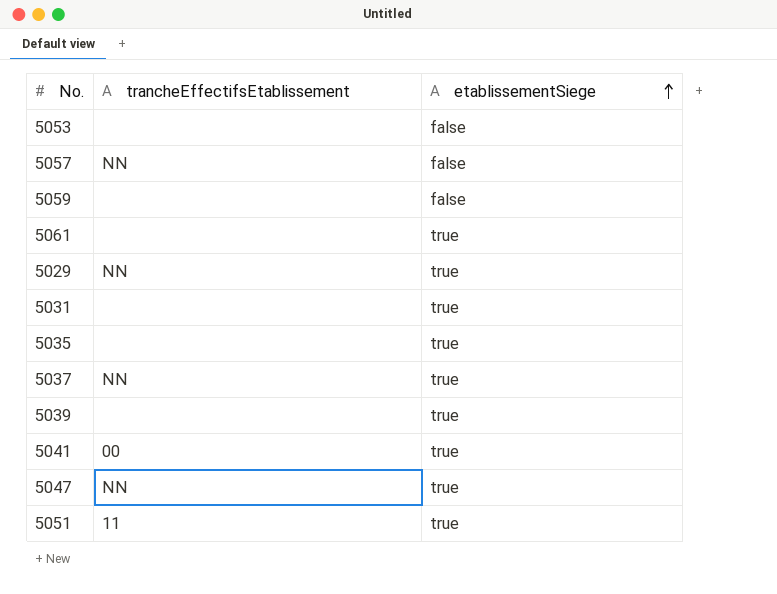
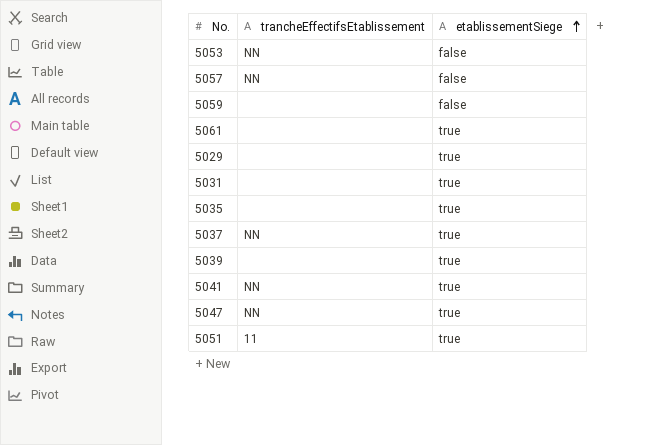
5053 | trancheEffectifsEtablissement: none -> NN
5029 | trancheEffectifsEtablissement: NN -> none
5041 | trancheEffectifsEtablissement: 00 -> NN

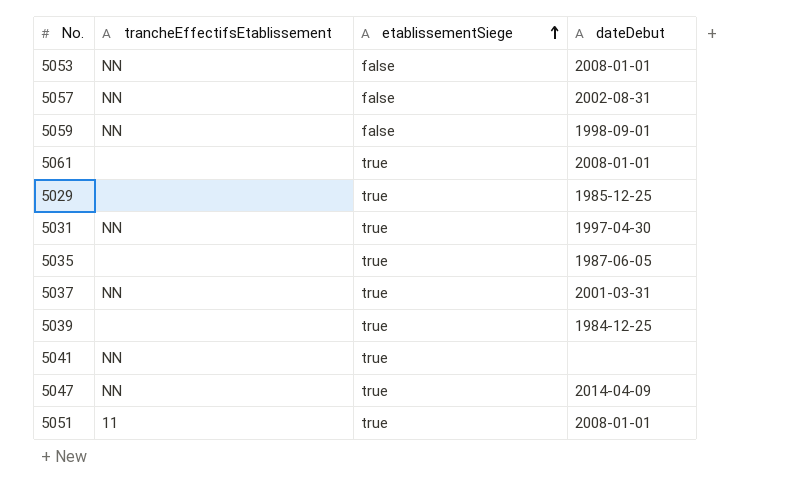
column dateDebut | position: none -> 4
5059 | trancheEffectifsEtablissement: none -> NN
5031 | trancheEffectifsEtablissement: none -> NN

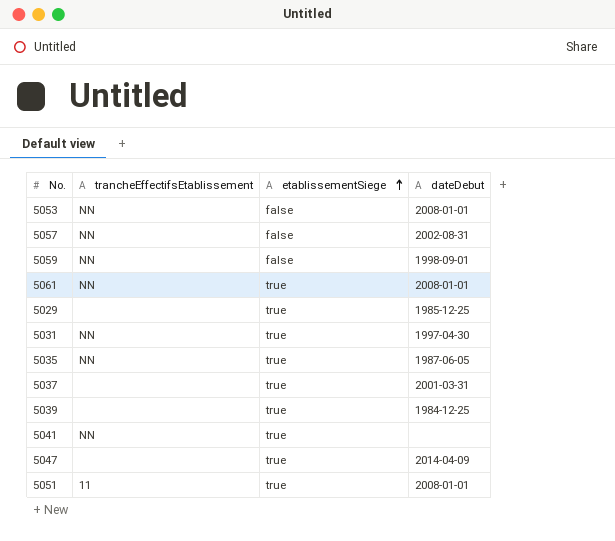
5061 | trancheEffectifsEtablissement: none -> NN
5035 | trancheEffectifsEtablissement: none -> NN
5037 | trancheEffectifsEtablissement: NN -> none
5047 | trancheEffectifsEtablissement: NN -> none

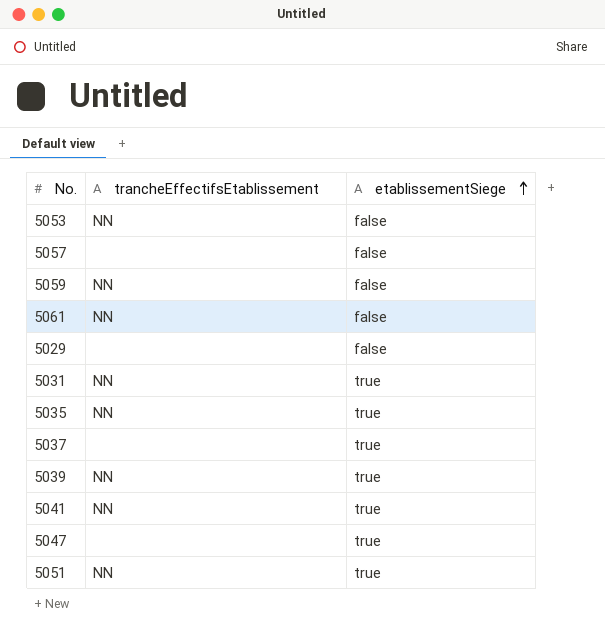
column dateDebut | position: 4 -> none
5057 | trancheEffectifsEtablissement: NN -> none
5061 | etablissementSiege: true -> false
5029 | etablissementSiege: true -> false
5039 | trancheEffectifsEtablissement: none -> NN
5051 | trancheEffectifsEtablissement: 11 -> NN

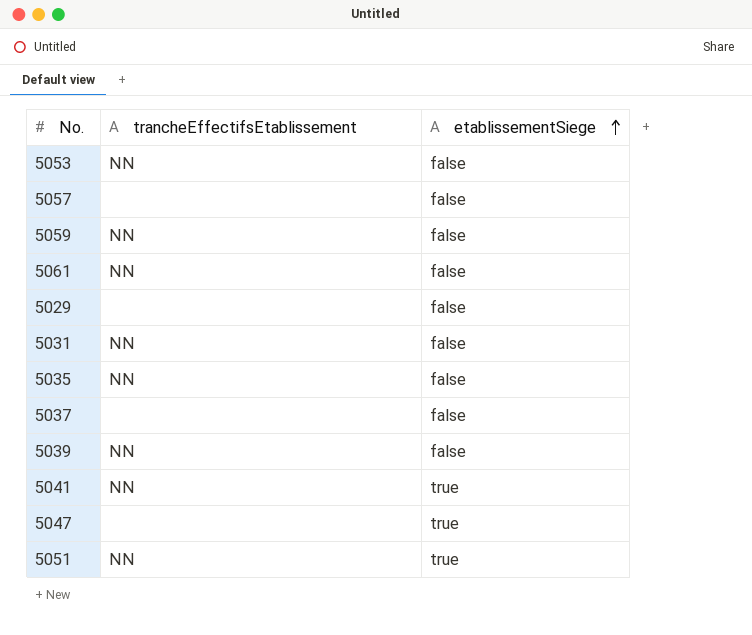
5031 | etablissementSiege: true -> false
5035 | etablissementSiege: true -> false
5037 | etablissementSiege: true -> false
5039 | etablissementSiege: true -> false

